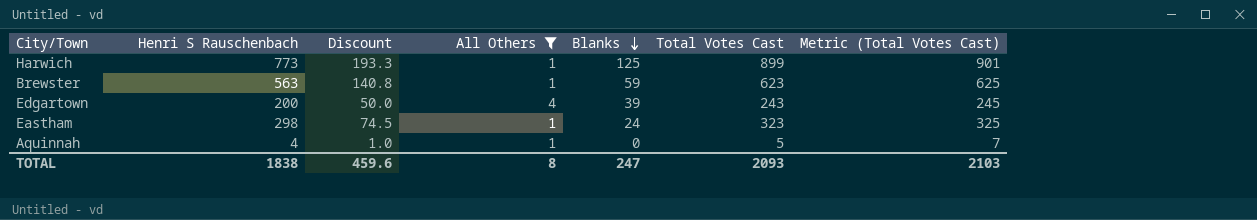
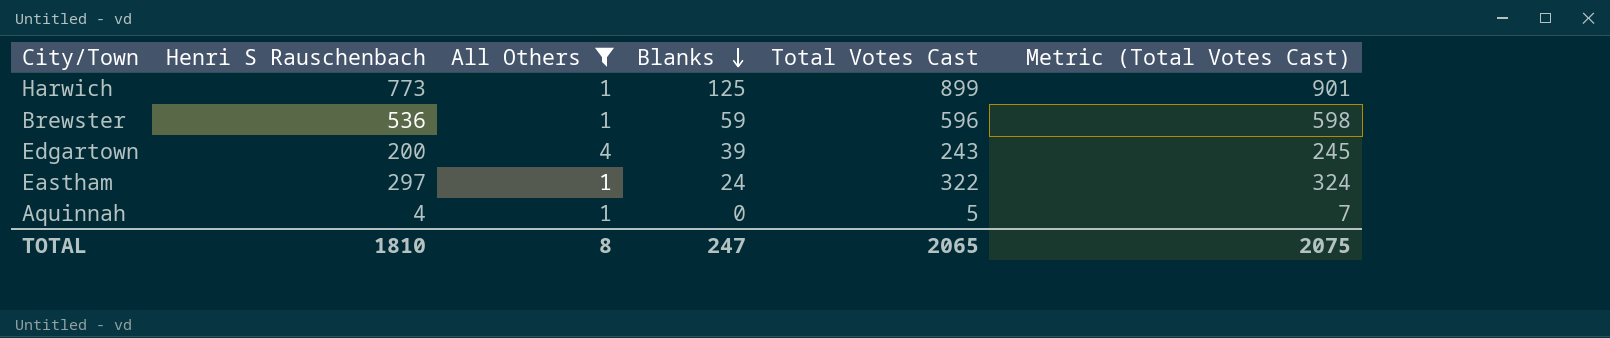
column Discount | formula: [Henri S Rauschenbach] * 0.25 -> none
Brewster | Henri S Rauschenbach: 563 -> 536
Brewster | Total Votes Cast: 623 -> 596
Brewster | Metric (Total Votes Cast): 625 -> 598
Eastham | Henri S Rauschenbach: 298 -> 297
Eastham | Total Votes Cast: 323 -> 322
Eastham | Metric (Total Votes Cast): 325 -> 324
TOTAL | Henri S Rauschenbach: 1838 -> 1810
TOTAL | Total Votes Cast: 2093 -> 2065
TOTAL | Metric (Total Votes Cast): 2103 -> 2075

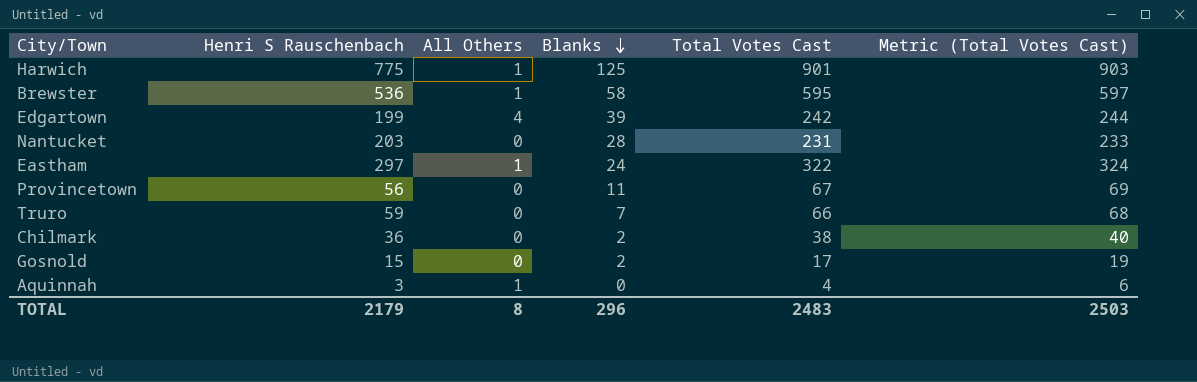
filter: All Others != 0 -> none
Harwich | Henri S Rauschenbach: 773 -> 775
Harwich | Total Votes Cast: 899 -> 901
Harwich | Metric (Total Votes Cast): 901 -> 903
Brewster | Blanks: 59 -> 58
Brewster | Total Votes Cast: 596 -> 595
Brewster | Metric (Total Votes Cast): 598 -> 597
Edgartown | Henri S Rauschenbach: 200 -> 199
Edgartown | Total Votes Cast: 243 -> 242
Edgartown | Metric (Total Votes Cast): 245 -> 244
Aquinnah | Henri S Rauschenbach: 4 -> 3
Aquinnah | Total Votes Cast: 5 -> 4
Aquinnah | Metric (Total Votes Cast): 7 -> 6
TOTAL | Henri S Rauschenbach: 1810 -> 2179
TOTAL | Blanks: 247 -> 296
TOTAL | Total Votes Cast: 2065 -> 2483
TOTAL | Metric (Total Votes Cast): 2075 -> 2503

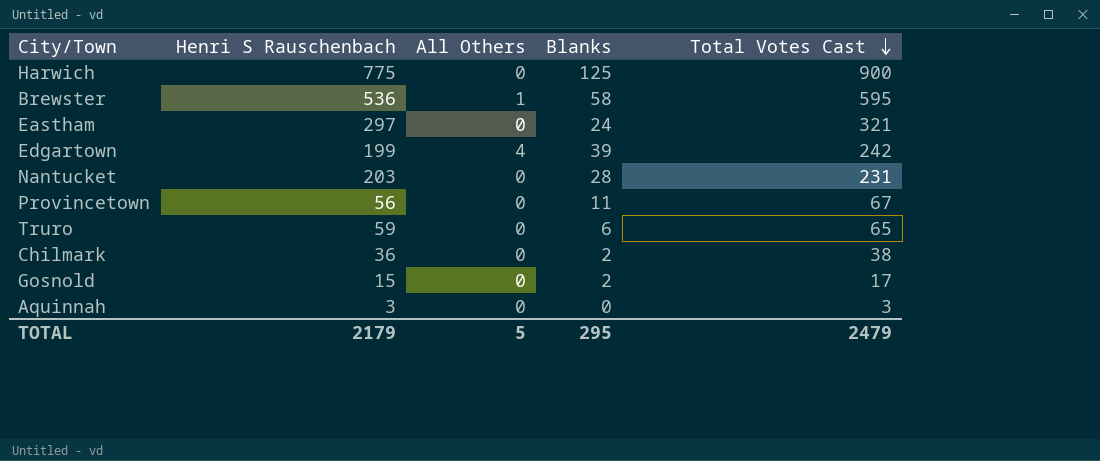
row order: Blanks descending -> Total Votes Cast descending
column Metric (Total Votes Cast) | formula: [Total Votes Cast] + 2 -> none
Harwich | All Others: 1 -> 0
Harwich | Total Votes Cast: 901 -> 900
Eastham | All Others: 1 -> 0
Eastham | Total Votes Cast: 322 -> 321
Truro | Blanks: 7 -> 6
Truro | Total Votes Cast: 66 -> 65
Aquinnah | All Others: 1 -> 0
Aquinnah | Total Votes Cast: 4 -> 3
TOTAL | All Others: 8 -> 5
TOTAL | Blanks: 296 -> 295
TOTAL | Total Votes Cast: 2483 -> 2479

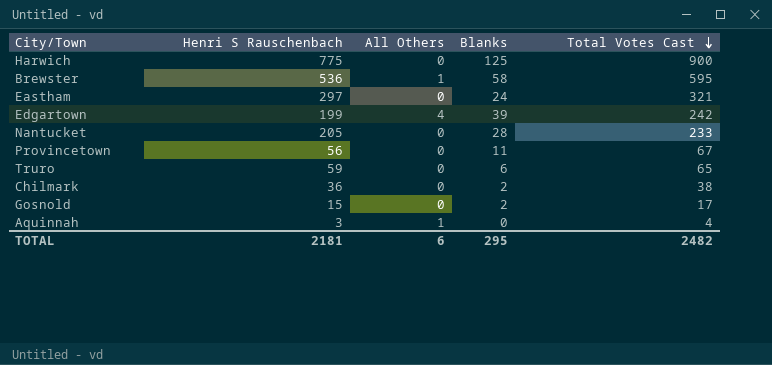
Nantucket | Henri S Rauschenbach: 203 -> 205
Nantucket | Total Votes Cast: 231 -> 233
Aquinnah | All Others: 0 -> 1
Aquinnah | Total Votes Cast: 3 -> 4
TOTAL | Henri S Rauschenbach: 2179 -> 2181
TOTAL | All Others: 5 -> 6
TOTAL | Total Votes Cast: 2479 -> 2482

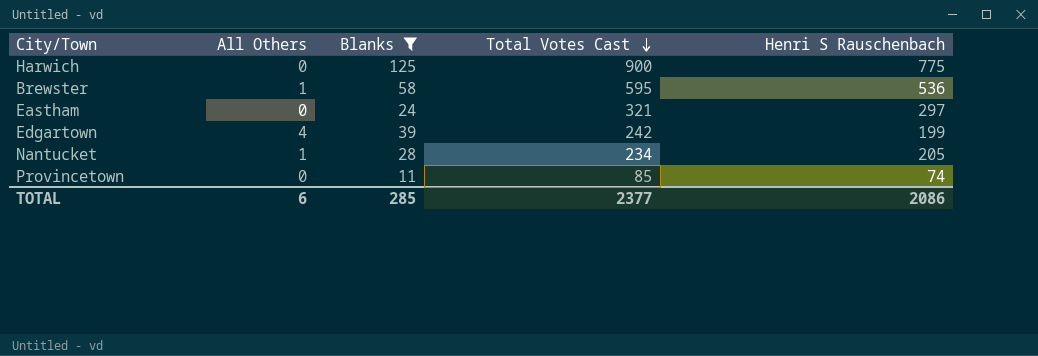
filter: none -> Blanks >= 11
column Henri S Rauschenbach | position: 2 -> 5
Nantucket | All Others: 0 -> 1
Nantucket | Total Votes Cast: 233 -> 234
Provincetown | Total Votes Cast: 67 -> 85
Provincetown | Henri S Rauschenbach: 56 -> 74
TOTAL | Blanks: 295 -> 285
TOTAL | Total Votes Cast: 2482 -> 2377
TOTAL | Henri S Rauschenbach: 2181 -> 2086

